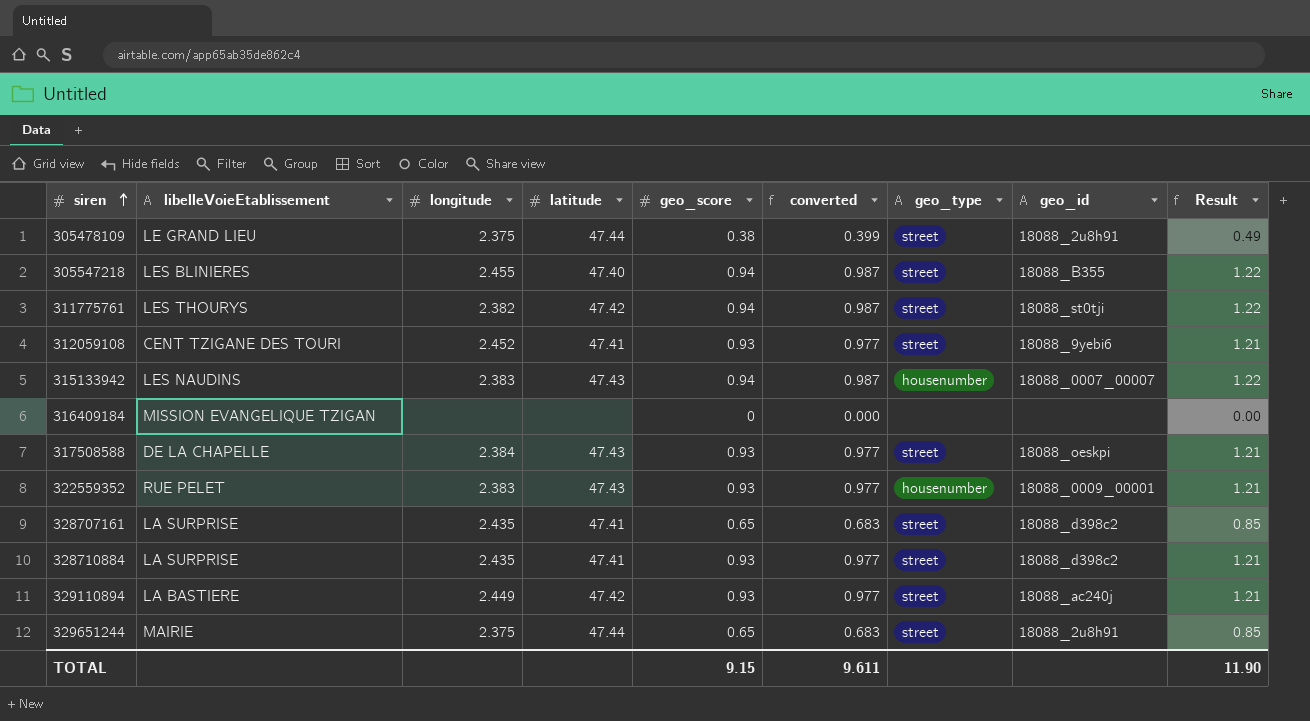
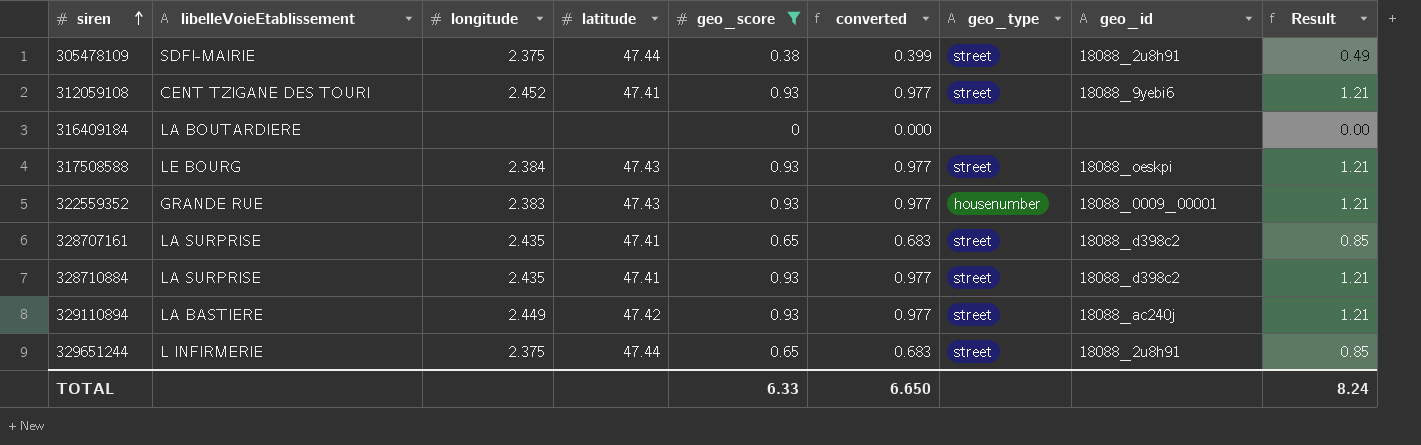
filter: none -> geo_score != 0.94
305478109 | libelleVoieEtablissement: LE GRAND LIEU -> SDFI-MAIRIE
316409184 | libelleVoieEtablissement: MISSION EVANGELIQUE TZIGAN -> LA BOUTARDIERE
317508588 | libelleVoieEtablissement: DE LA CHAPELLE -> LE BOURG
322559352 | libelleVoieEtablissement: RUE PELET -> GRANDE RUE
329651244 | libelleVoieEtablissement: MAIRIE -> L INFIRMERIE
TOTAL | geo_score: 9.15 -> 6.33
TOTAL | converted: 9.611 -> 6.650
TOTAL | Result: 11.90 -> 8.24

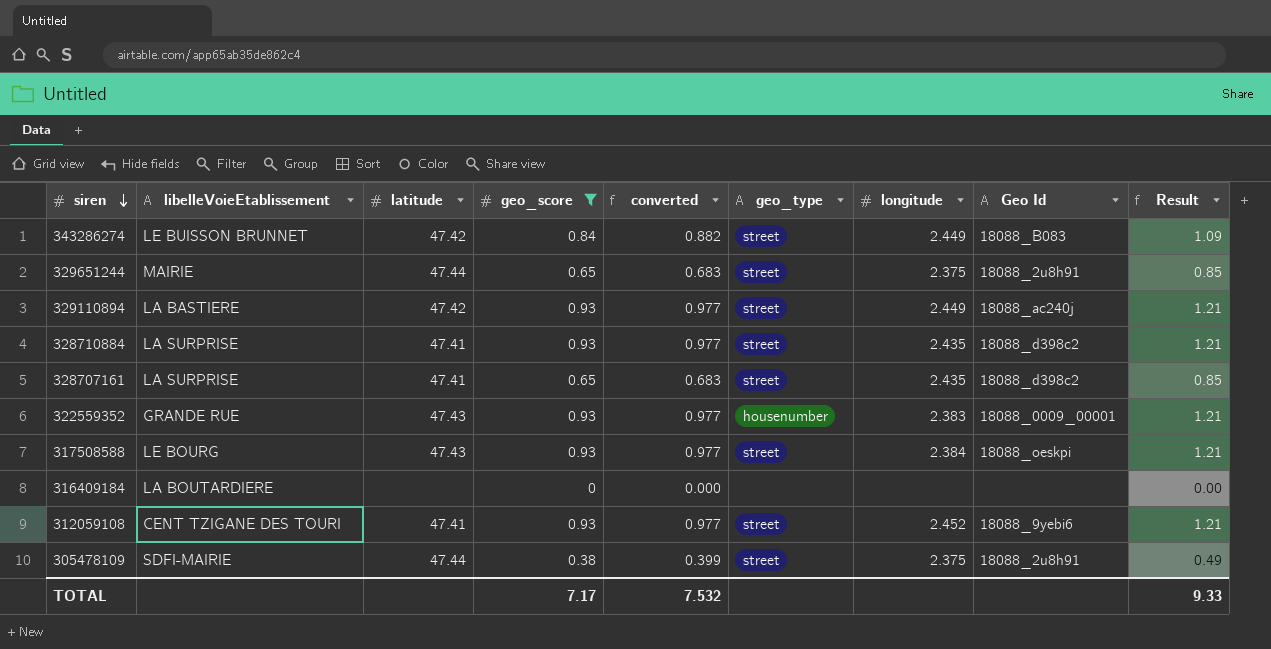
row order: siren ascending -> siren descending
column longitude | position: 3 -> 7
column name: geo_id -> Geo Id
row 343286274: none -> LE BUISSON BRUNNET | 47.42 | 0.84 | 0.882 | street | 2.449 | 18088_B083 | 1.09
329651244 | libelleVoieEtablissement: L INFIRMERIE -> MAIRIE
TOTAL | geo_score: 6.33 -> 7.17
TOTAL | converted: 6.650 -> 7.532
TOTAL | Result: 8.24 -> 9.33

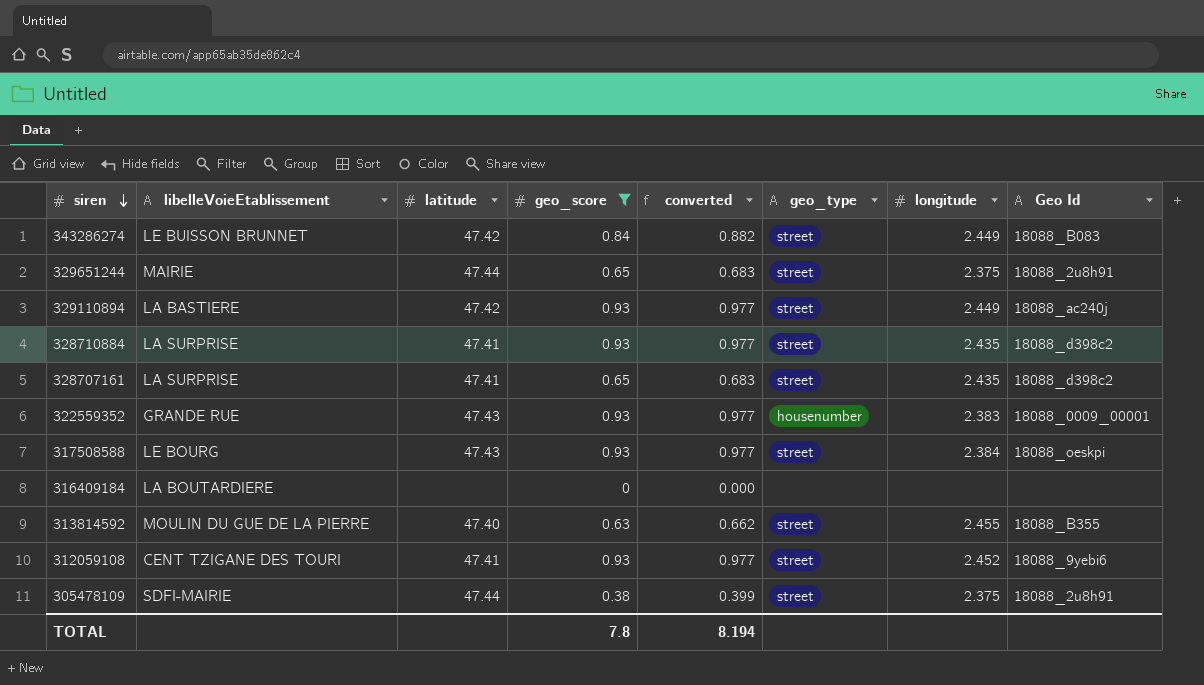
column Result | formula: [geo_score] * 1.3 -> none
row 313814592: none -> MOULIN DU GUE DE LA PIERRE | 47.40 | 0.63 | 0.662 | street | 2.455 | 18088_B355
TOTAL | geo_score: 7.17 -> 7.8
TOTAL | converted: 7.532 -> 8.194

